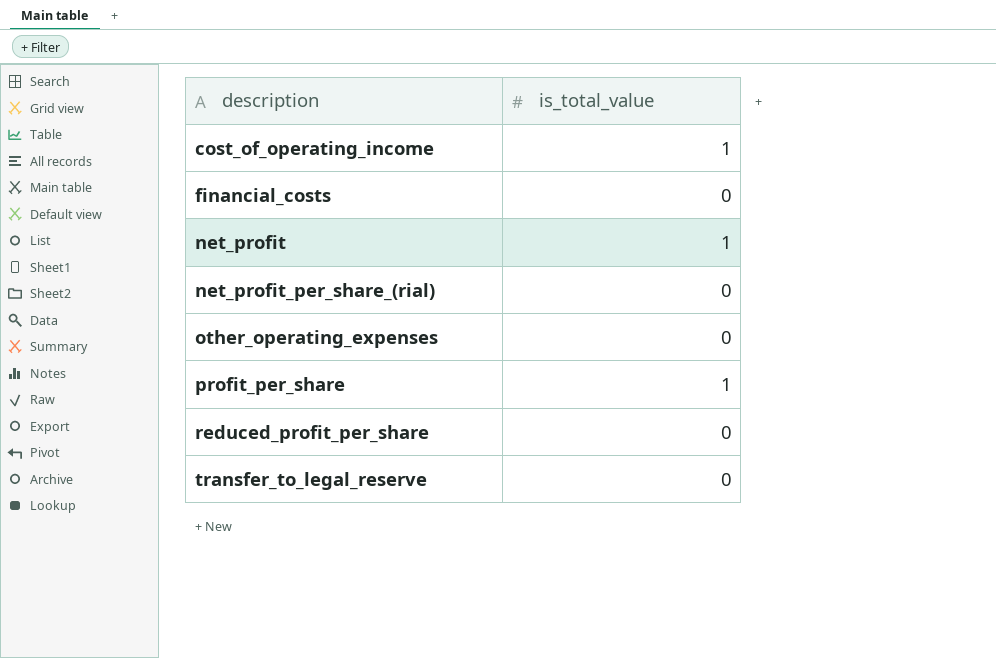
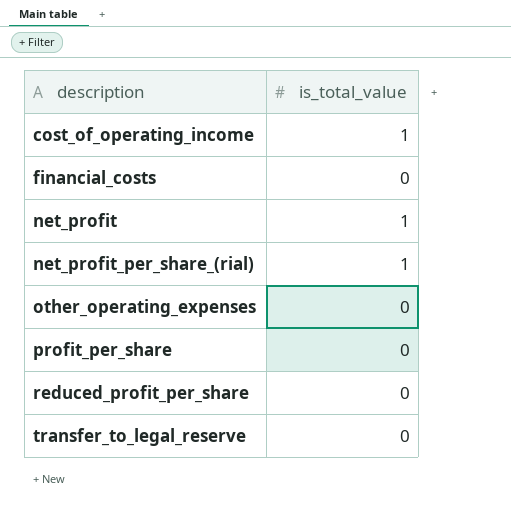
net_profit_per_share_(rial) | is_total_value: 0 -> 1
profit_per_share | is_total_value: 1 -> 0

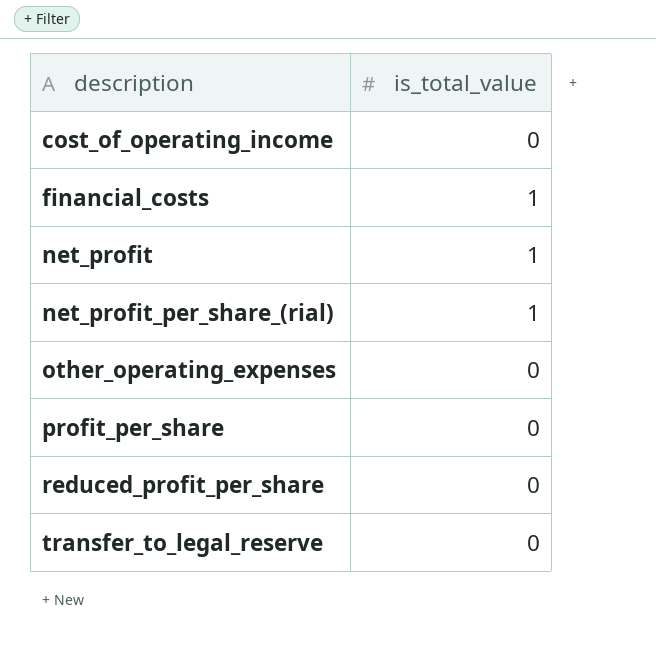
cost_of_operating_income | is_total_value: 1 -> 0
financial_costs | is_total_value: 0 -> 1

